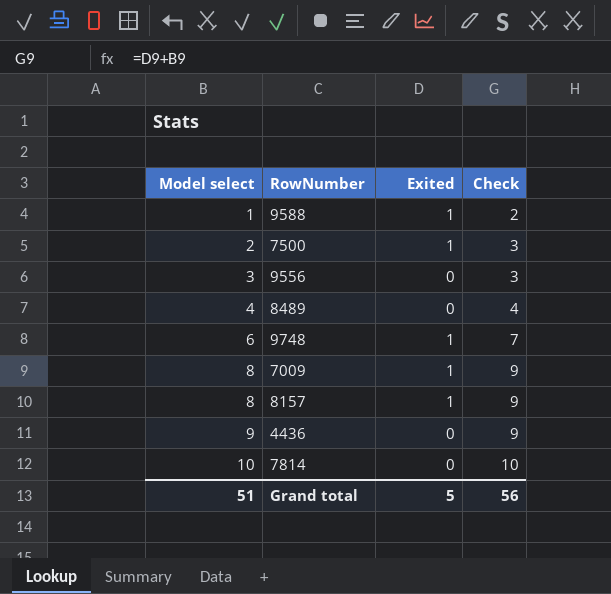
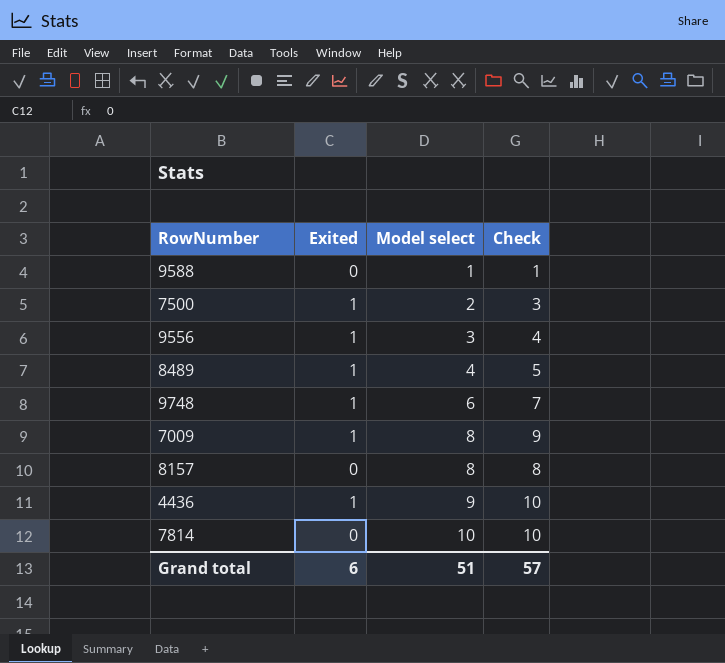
column Model select | position: 1 -> 3
9588 | Exited: 1 -> 0
9588 | Check: 2 -> 1
9556 | Exited: 0 -> 1
9556 | Check: 3 -> 4
8489 | Exited: 0 -> 1
8489 | Check: 4 -> 5
8157 | Exited: 1 -> 0
8157 | Check: 9 -> 8
4436 | Exited: 0 -> 1
4436 | Check: 9 -> 10
Grand total | Exited: 5 -> 6
Grand total | Check: 56 -> 57

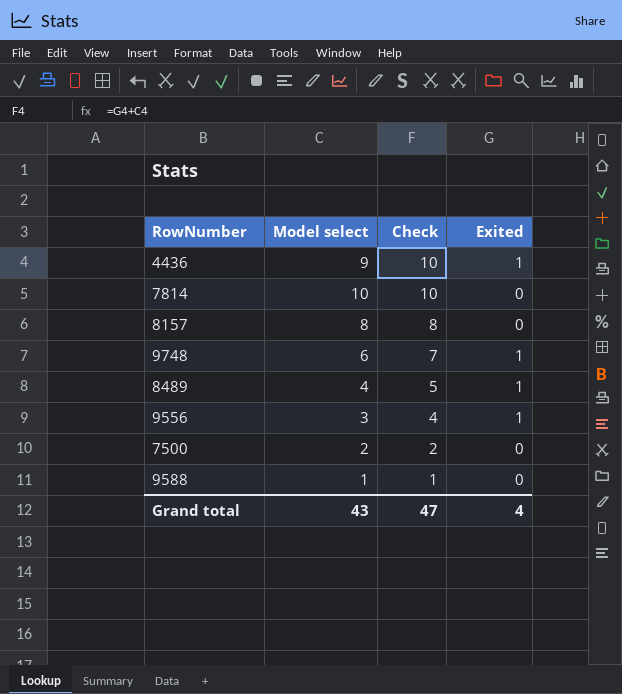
row order: Model select ascending -> Check descending
column Exited | position: 2 -> 4
row 7009: 1 | 8 | 9 -> none
7500 | Check: 3 -> 2
7500 | Exited: 1 -> 0
Grand total | Model select: 51 -> 43
Grand total | Check: 57 -> 47
Grand total | Exited: 6 -> 4

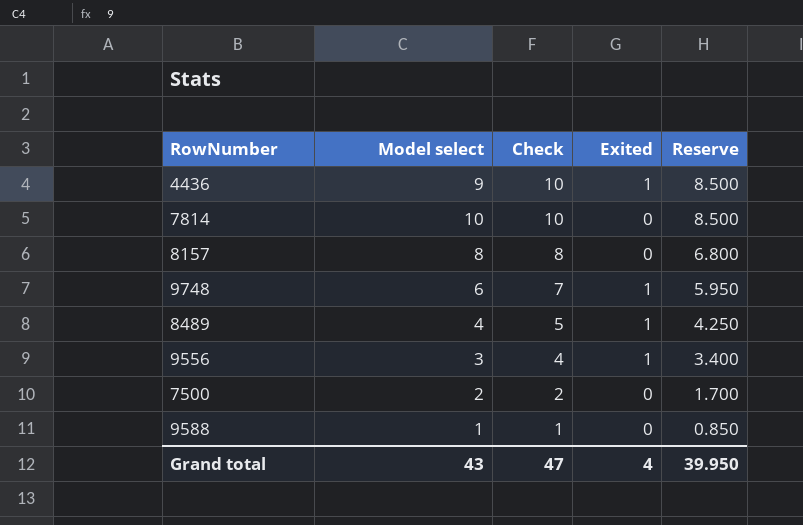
column Reserve | formula: none -> [Check] * 0.85

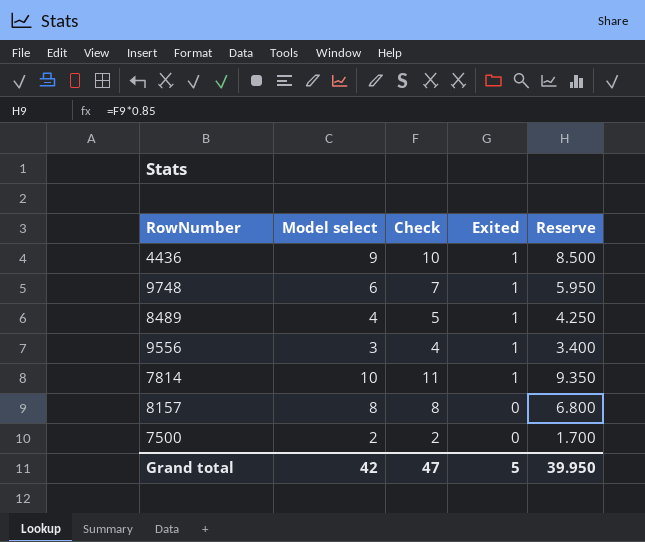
row order: Check descending -> Exited descending
row 9588: 1 | 1 | 0 | 0.850 -> none
7814 | Check: 10 -> 11
7814 | Exited: 0 -> 1
7814 | Reserve: 8.500 -> 9.350
Grand total | Model select: 43 -> 42
Grand total | Exited: 4 -> 5

